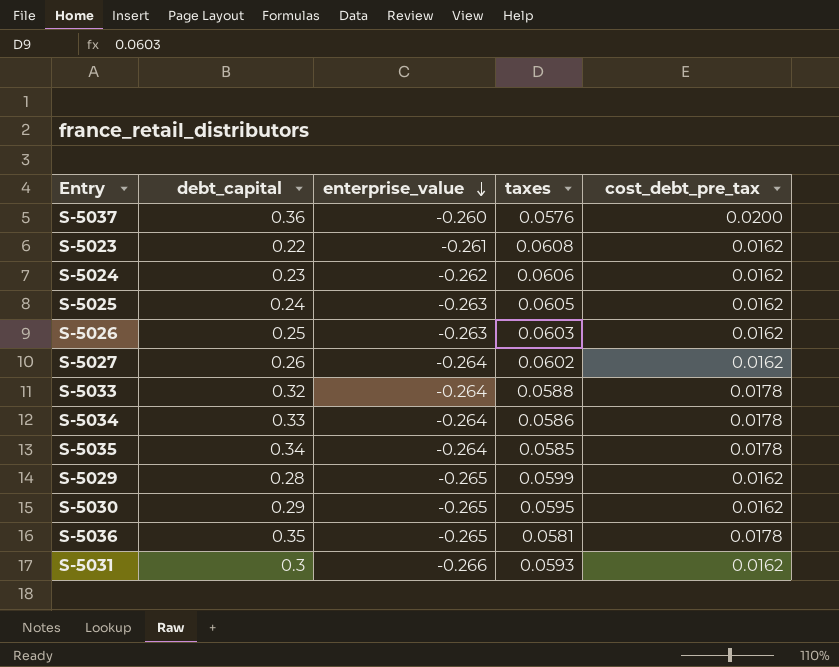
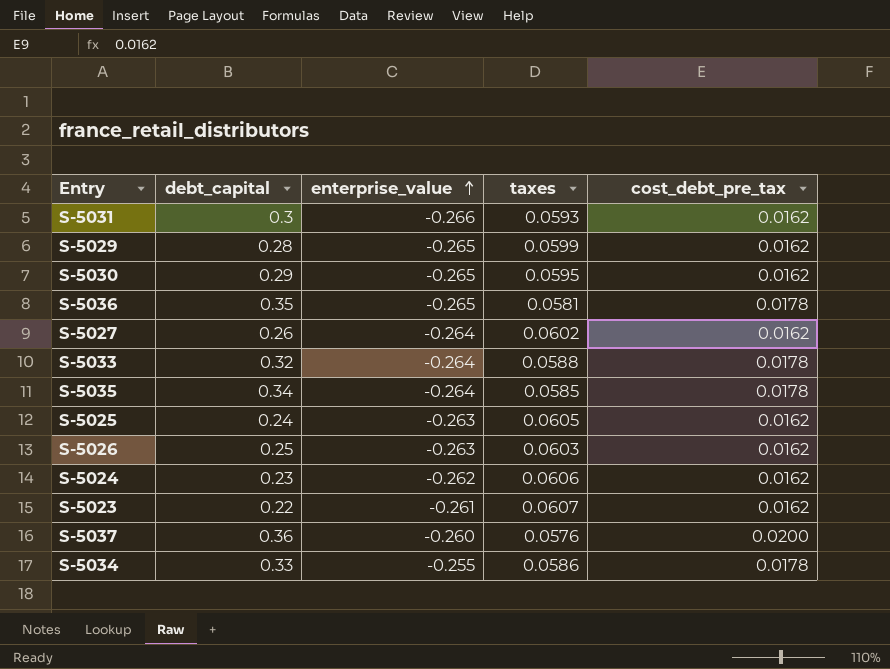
row order: enterprise_value descending -> enterprise_value ascending
S-5023 | taxes: 0.0608 -> 0.0607
S-5034 | enterprise_value: -0.264 -> -0.255

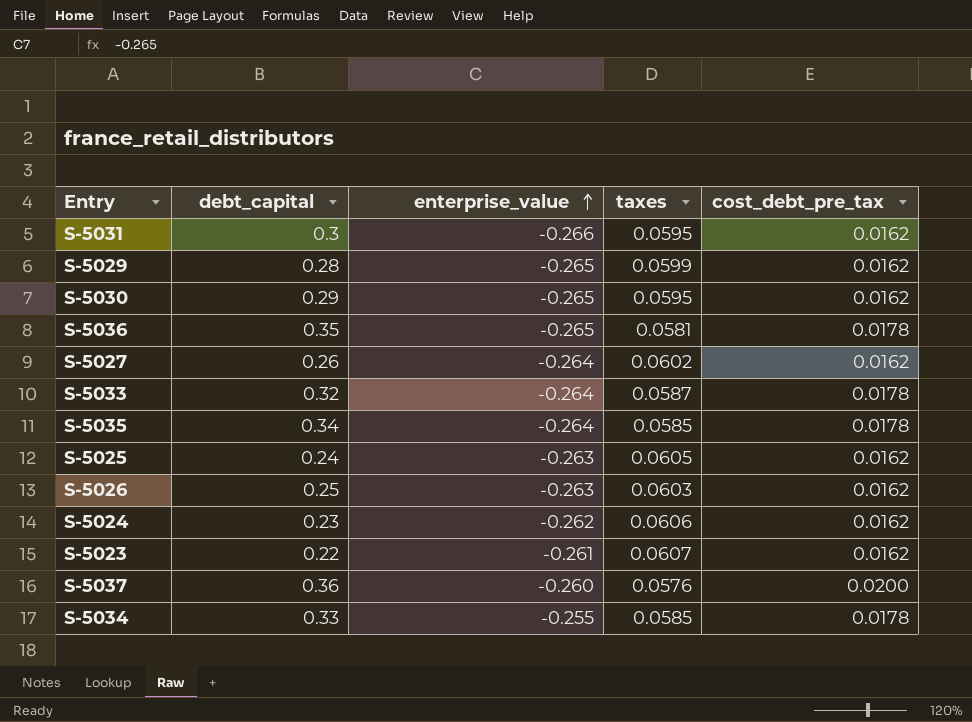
S-5031 | taxes: 0.0593 -> 0.0595
S-5033 | taxes: 0.0588 -> 0.0587
S-5034 | taxes: 0.0586 -> 0.0585

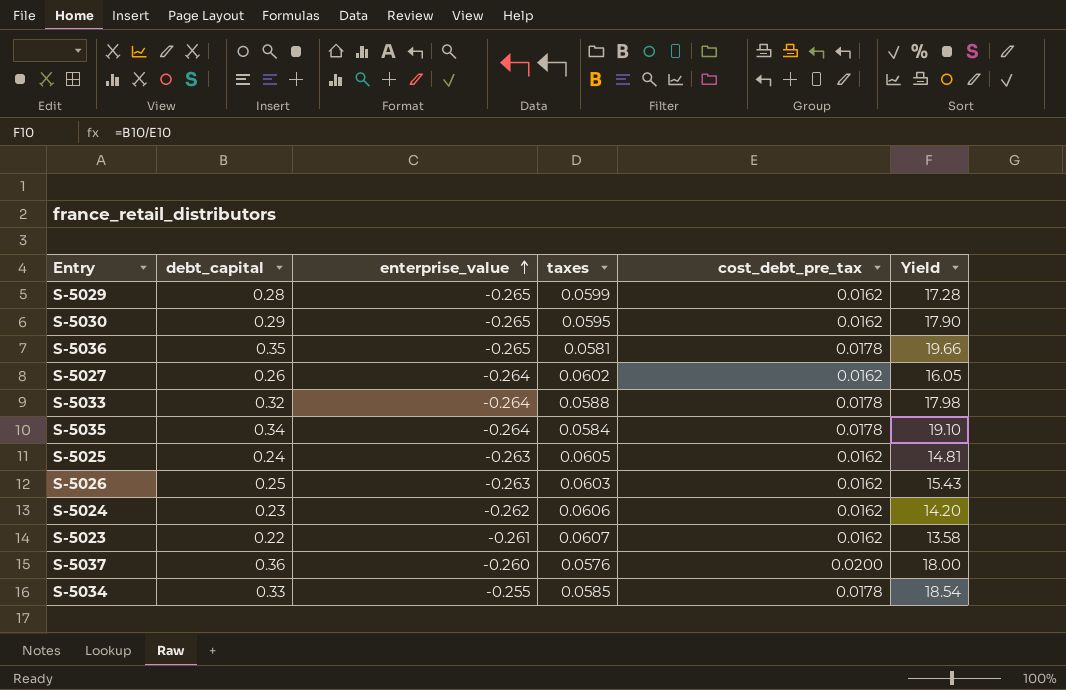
column Yield | formula: none -> [debt_capital] / [cost_debt_pre_tax]
row S-5031: 0.3 | -0.266 | 0.0595 | 0.0162 -> none
S-5033 | taxes: 0.0587 -> 0.0588
S-5035 | taxes: 0.0585 -> 0.0584

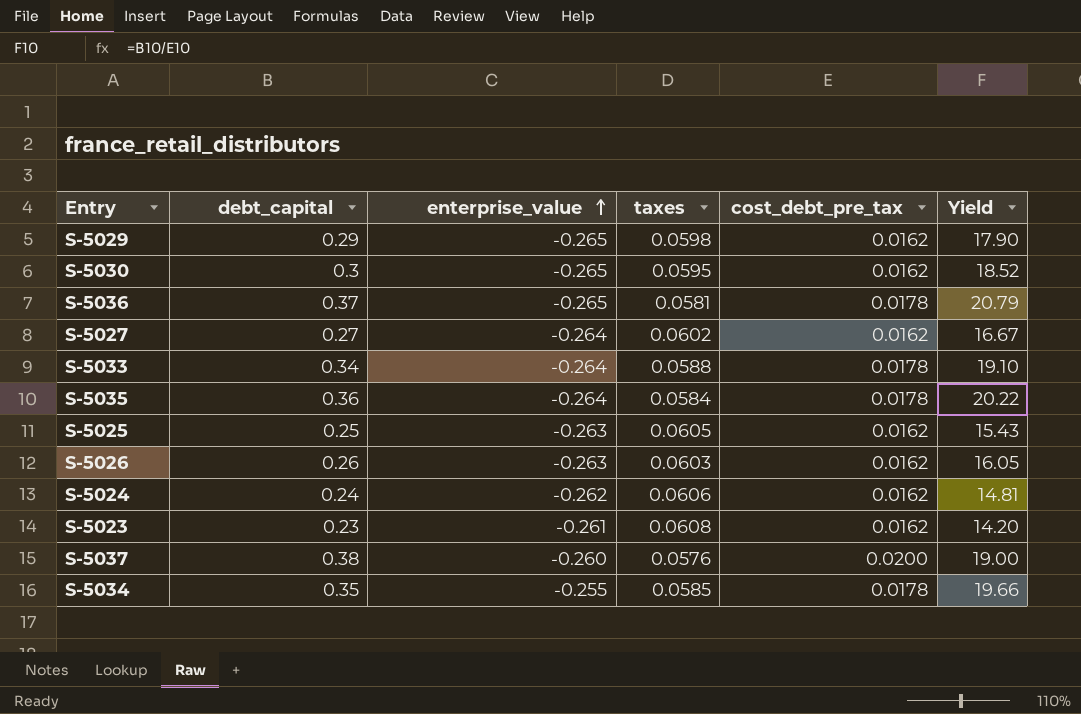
S-5029 | debt_capital: 0.28 -> 0.29
S-5029 | taxes: 0.0599 -> 0.0598
S-5029 | Yield: 17.28 -> 17.90
S-5030 | debt_capital: 0.29 -> 0.3
S-5030 | Yield: 17.90 -> 18.52
S-5036 | debt_capital: 0.35 -> 0.37
S-5036 | Yield: 19.66 -> 20.79
S-5027 | debt_capital: 0.26 -> 0.27
S-5027 | Yield: 16.05 -> 16.67
S-5033 | debt_capital: 0.32 -> 0.34
S-5033 | Yield: 17.98 -> 19.10
S-5035 | debt_capital: 0.34 -> 0.36
S-5035 | Yield: 19.10 -> 20.22
S-5025 | debt_capital: 0.24 -> 0.25
S-5025 | Yield: 14.81 -> 15.43
S-5026 | debt_capital: 0.25 -> 0.26
S-5026 | Yield: 15.43 -> 16.05
S-5024 | debt_capital: 0.23 -> 0.24
S-5024 | Yield: 14.20 -> 14.81
S-5023 | debt_capital: 0.22 -> 0.23
S-5023 | taxes: 0.0607 -> 0.0608
S-5023 | Yield: 13.58 -> 14.20
S-5037 | debt_capital: 0.36 -> 0.38
S-5037 | Yield: 18.00 -> 19.00
S-5034 | debt_capital: 0.33 -> 0.35
S-5034 | Yield: 18.54 -> 19.66

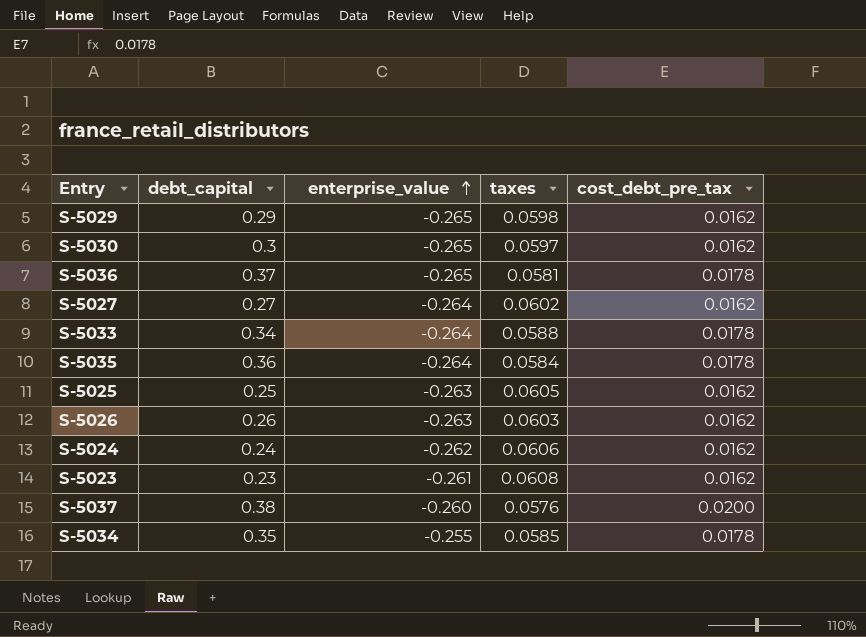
column Yield | formula: [debt_capital] / [cost_debt_pre_tax] -> none
S-5030 | taxes: 0.0595 -> 0.0597

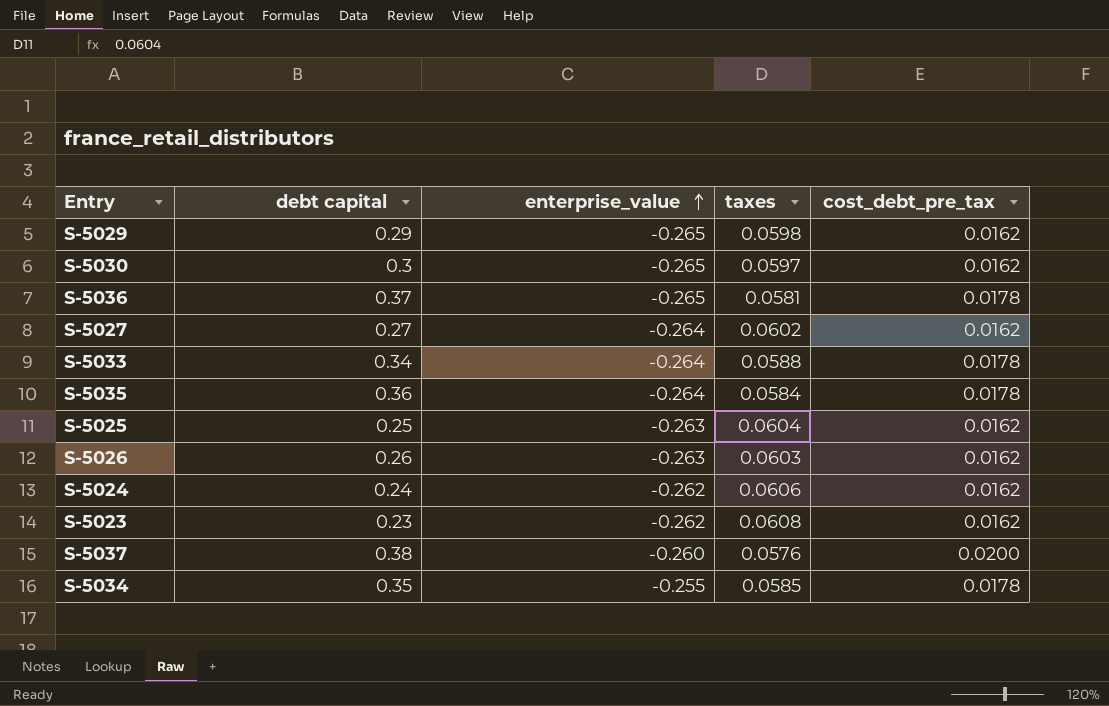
column name: debt_capital -> debt capital
S-5025 | taxes: 0.0605 -> 0.0604
S-5023 | enterprise_value: -0.261 -> -0.262

